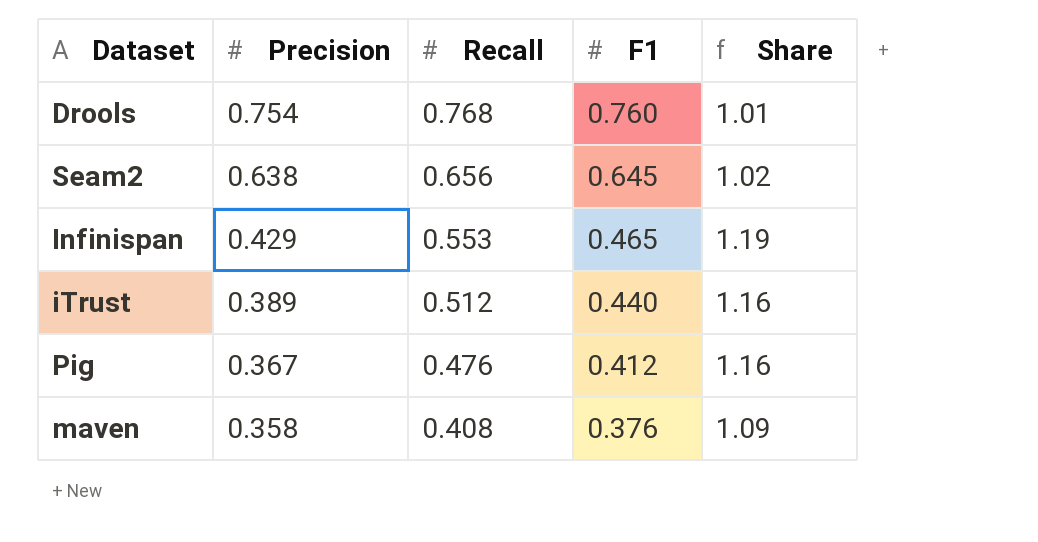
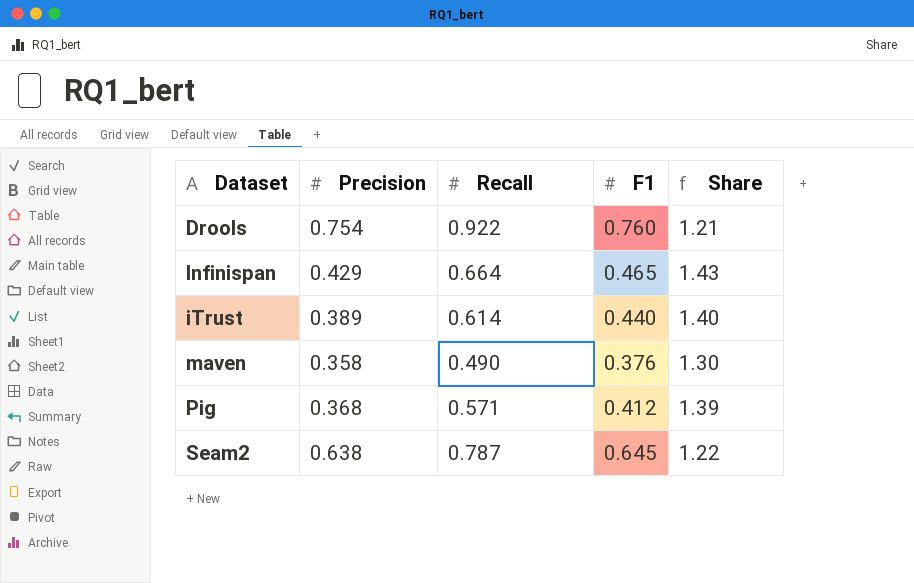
row order: Precision descending -> Dataset ascending
Drools | Recall: 0.768 -> 0.922
Drools | Share: 1.01 -> 1.21
Infinispan | Recall: 0.553 -> 0.664
Infinispan | Share: 1.19 -> 1.43
iTrust | Recall: 0.512 -> 0.614
iTrust | Share: 1.16 -> 1.40
maven | Recall: 0.408 -> 0.490
maven | Share: 1.09 -> 1.30
Pig | Precision: 0.367 -> 0.368
Pig | Recall: 0.476 -> 0.571
Pig | Share: 1.16 -> 1.39
Seam2 | Recall: 0.656 -> 0.787
Seam2 | Share: 1.02 -> 1.22

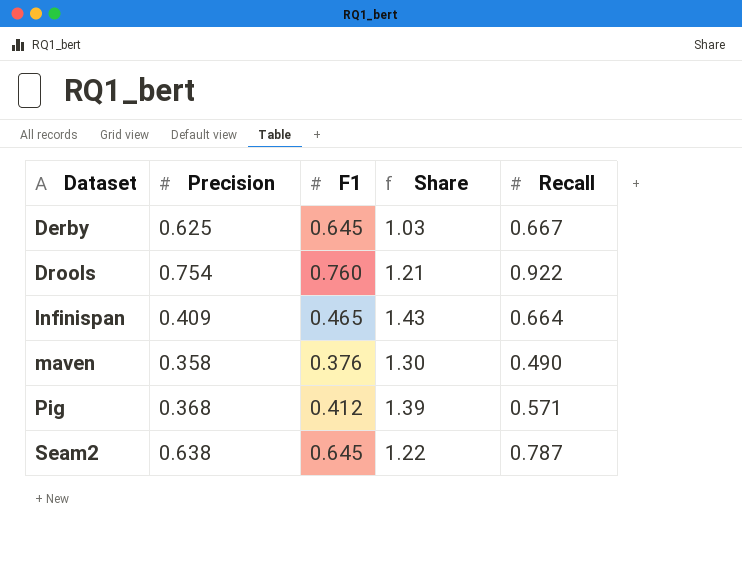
column Recall | position: 3 -> 5
row iTrust: 0.389 | 0.614 | 0.440 | 1.40 -> none
row Derby: none -> 0.625 | 0.645 | 1.03 | 0.667
Infinispan | Precision: 0.429 -> 0.409

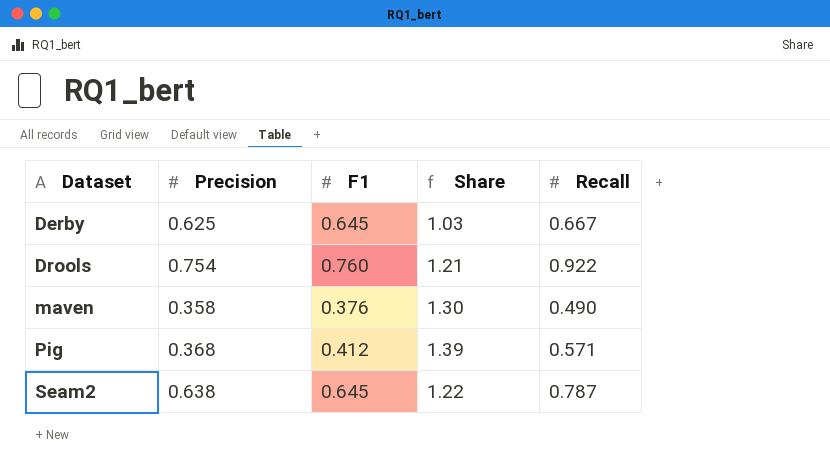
row Infinispan: 0.409 | 0.465 | 1.43 | 0.664 -> none

